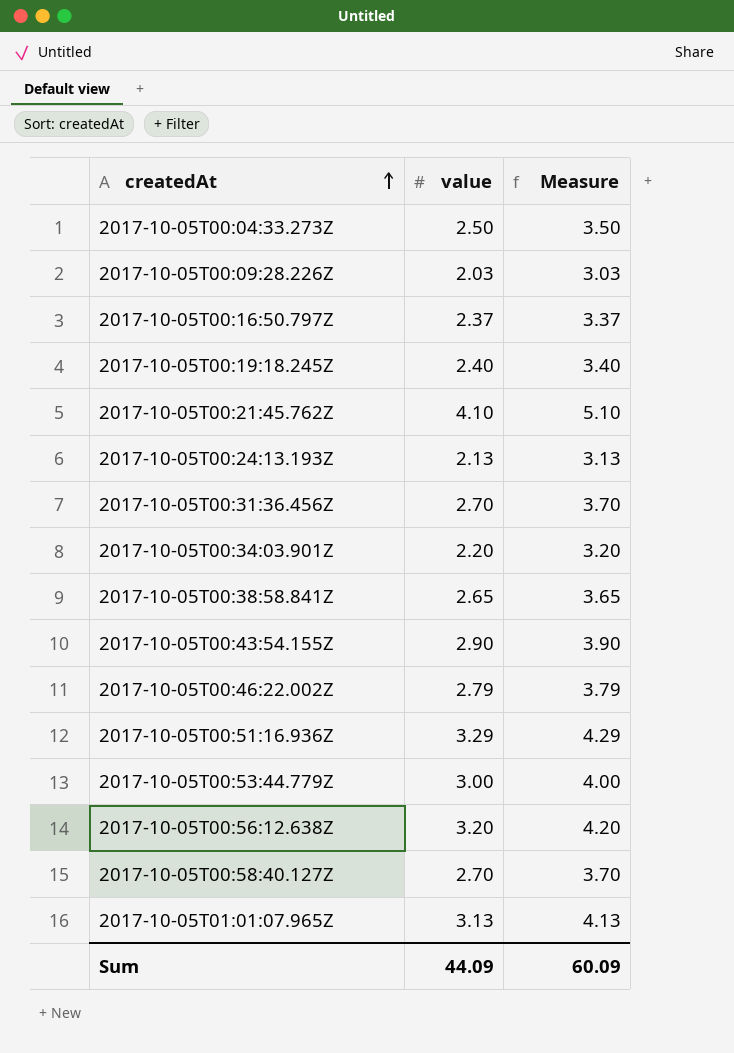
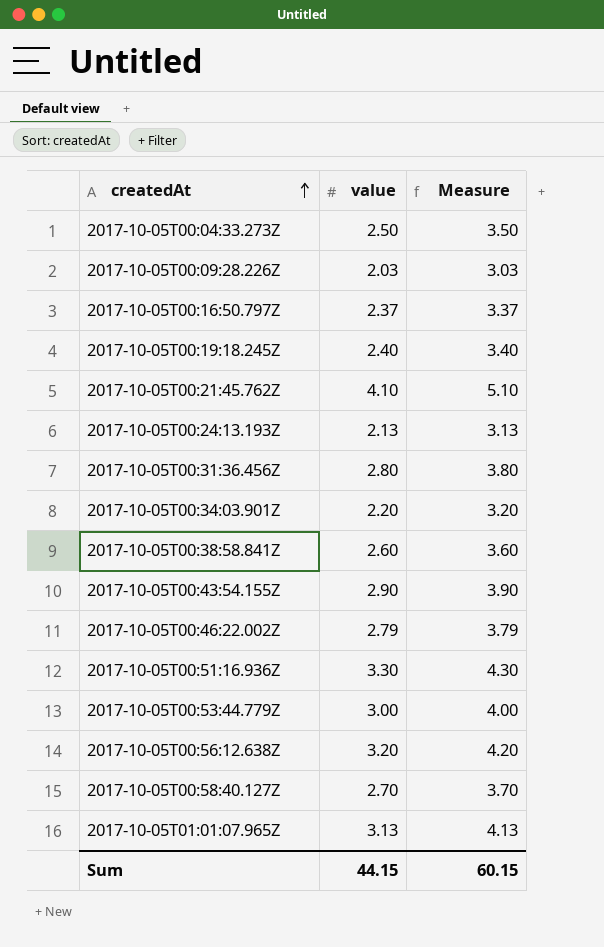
2017-10-05T00:31:36.456Z | value: 2.70 -> 2.80
2017-10-05T00:31:36.456Z | Measure: 3.70 -> 3.80
2017-10-05T00:38:58.841Z | value: 2.65 -> 2.60
2017-10-05T00:38:58.841Z | Measure: 3.65 -> 3.60
2017-10-05T00:51:16.936Z | value: 3.29 -> 3.30
2017-10-05T00:51:16.936Z | Measure: 4.29 -> 4.30
Sum | value: 44.09 -> 44.15
Sum | Measure: 60.09 -> 60.15

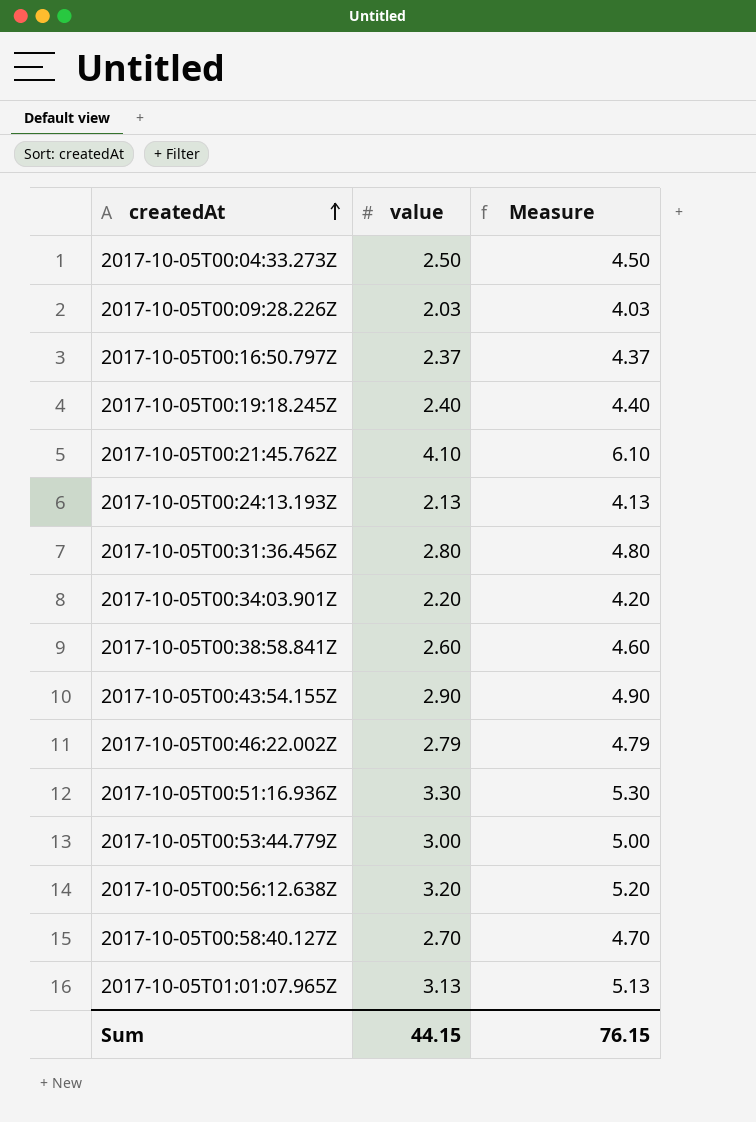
column Measure | formula: [value] + 1 -> [value] + 2
Sum | Measure: 60.15 -> 76.15

